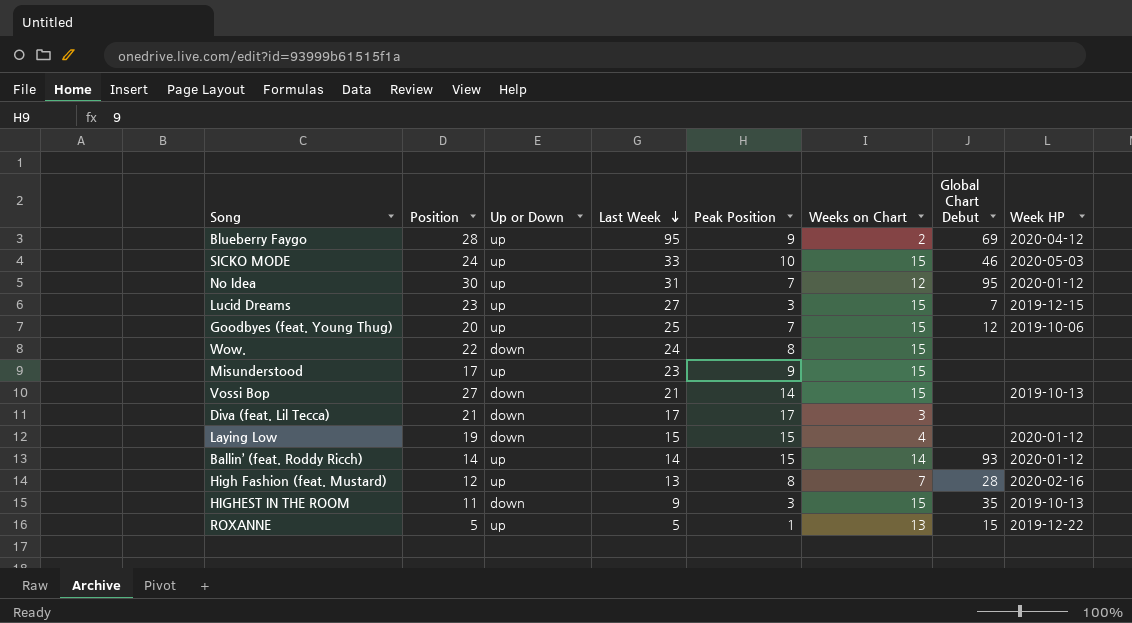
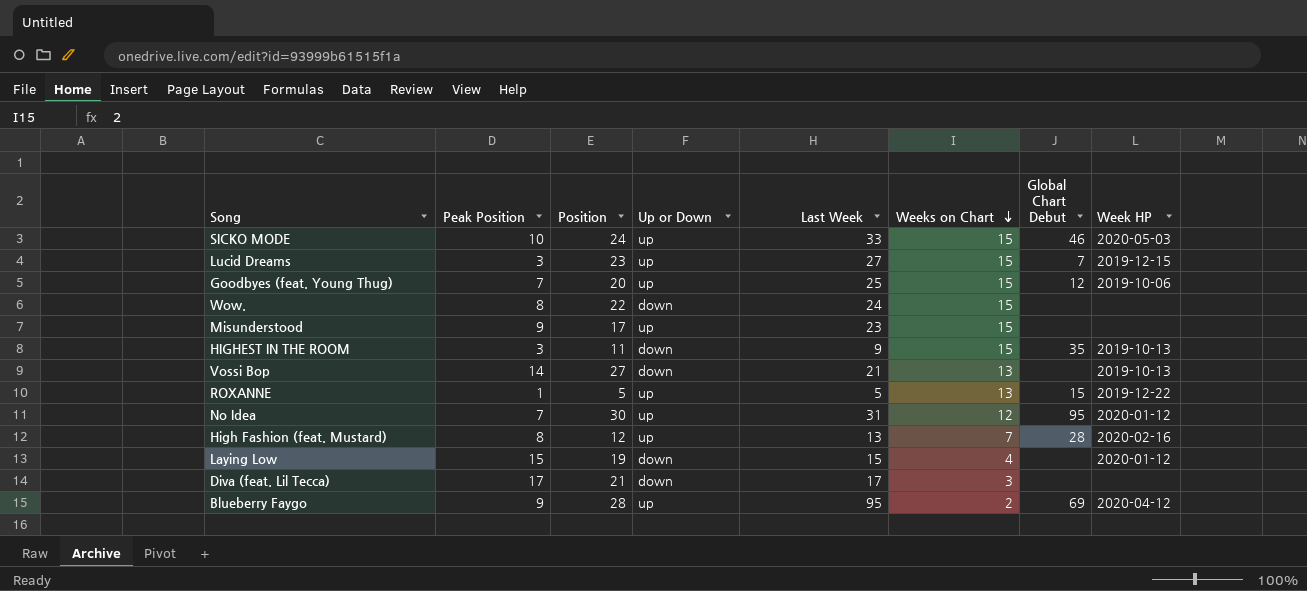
row order: Last Week descending -> Weeks on Chart descending
column Peak Position | position: 5 -> 2
row Ballin’ (feat. Roddy Ricch): 14 | up | 14 | 15 | 14 | 93 | 2020-01-12 -> none
Vossi Bop | Weeks on Chart: 15 -> 13

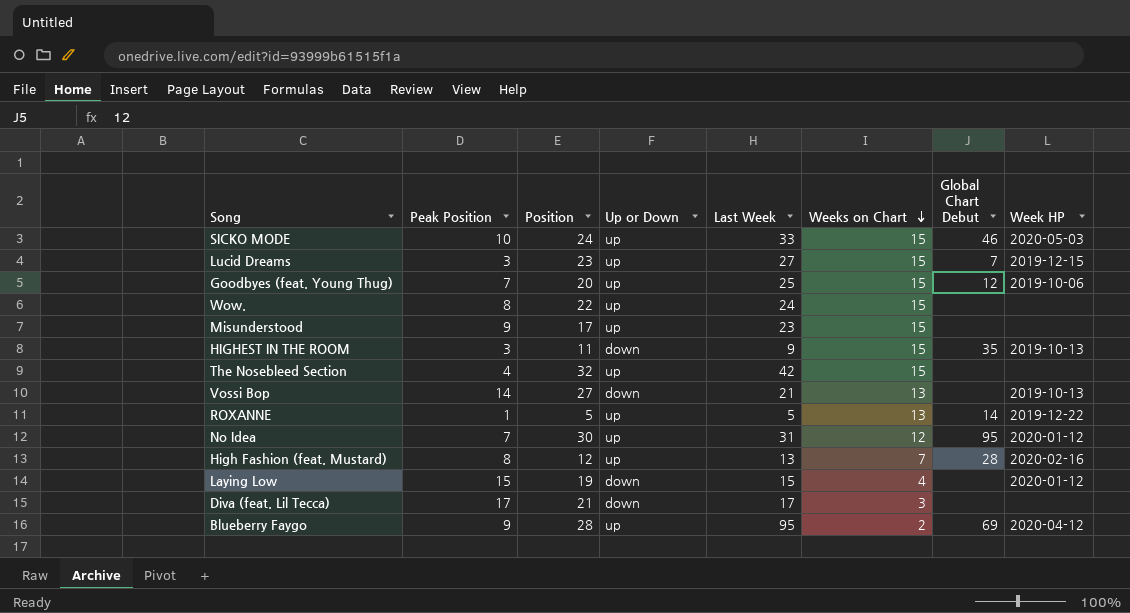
Wow. | Up or Down: down -> up
row The Nosebleed Section: none -> 4 | 32 | up | 42 | 15 | none | none
ROXANNE | Global Chart Debut: 15 -> 14

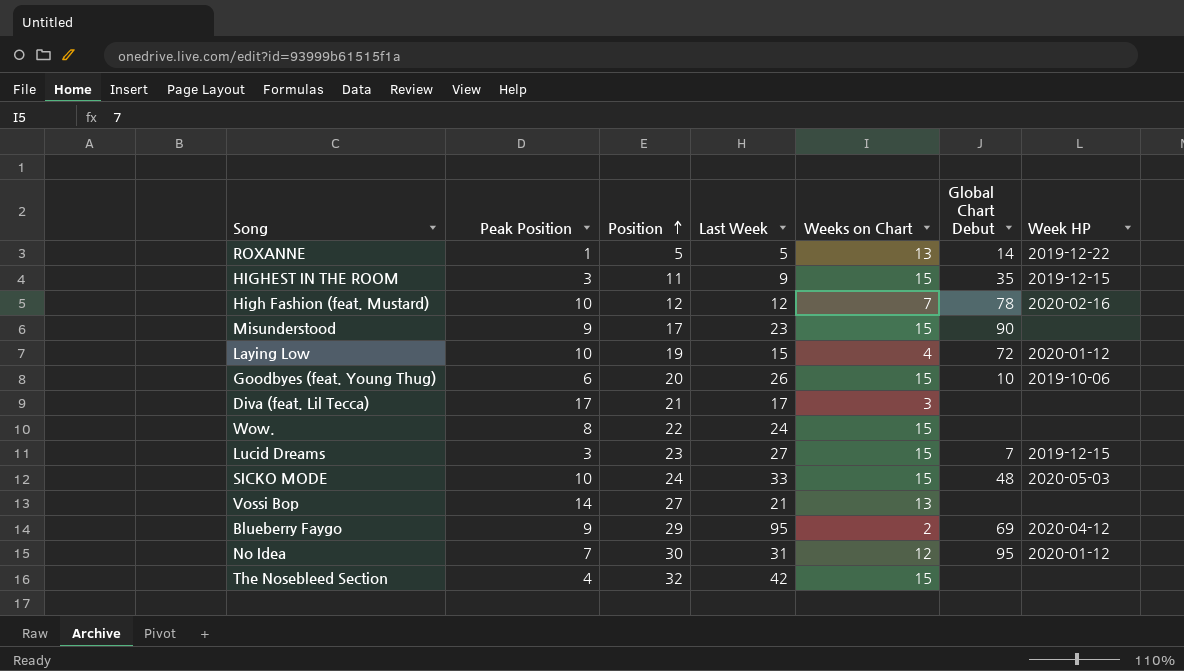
row order: Weeks on Chart descending -> Position ascending
column Up or Down | position: 4 -> none
HIGHEST IN THE ROOM | Week HP: 2019-10-13 -> 2019-12-15
High Fashion (feat. Mustard) | Peak Position: 8 -> 10
High Fashion (feat. Mustard) | Last Week: 13 -> 12
High Fashion (feat. Mustard) | Global Chart Debut: 28 -> 78
Misunderstood | Global Chart Debut: none -> 90
Laying Low | Peak Position: 15 -> 10
Laying Low | Global Chart Debut: none -> 72
Goodbyes (feat. Young Thug) | Peak Position: 7 -> 6
Goodbyes (feat. Young Thug) | Last Week: 25 -> 26
Goodbyes (feat. Young Thug) | Global Chart Debut: 12 -> 10
SICKO MODE | Global Chart Debut: 46 -> 48
Vossi Bop | Week HP: 2019-10-13 -> none
Blueberry Faygo | Position: 28 -> 29

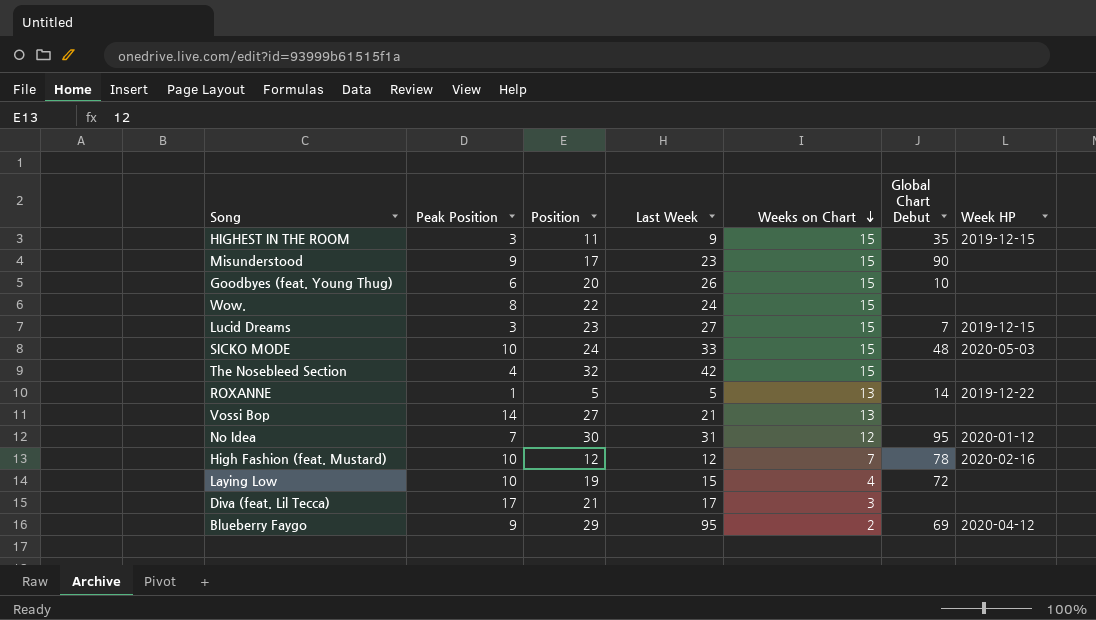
row order: Position ascending -> Weeks on Chart descending
Goodbyes (feat. Young Thug) | Week HP: 2019-10-06 -> none
Laying Low | Week HP: 2020-01-12 -> none

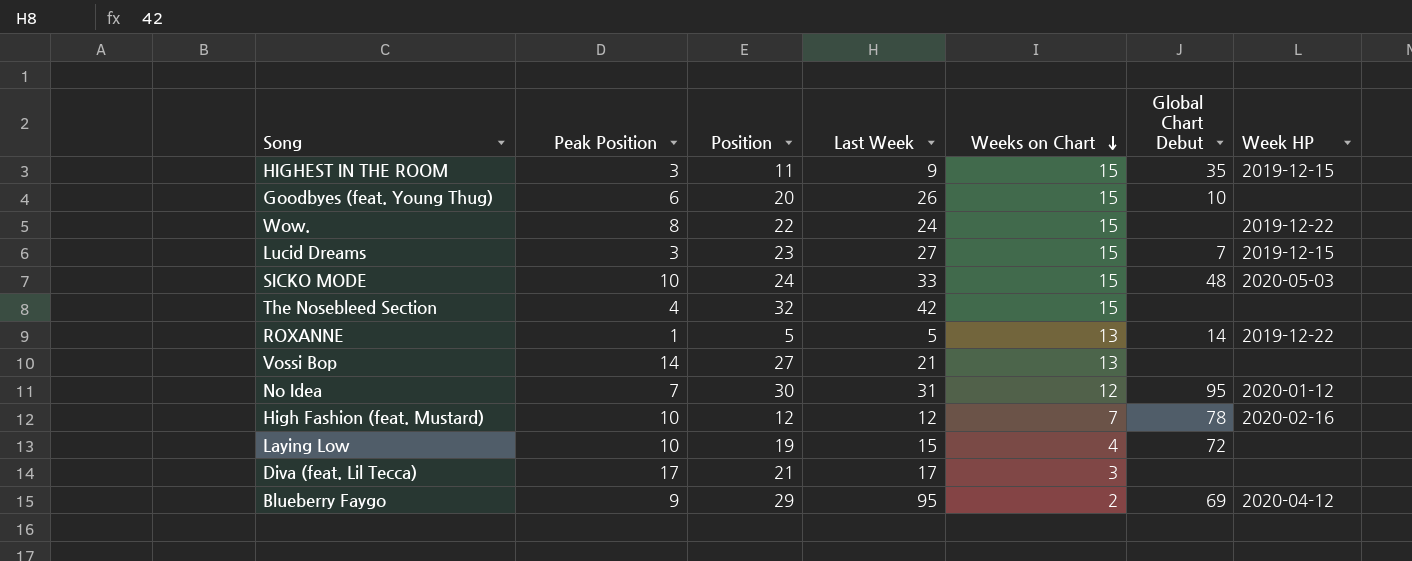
row Misunderstood: 9 | 17 | 23 | 15 | 90 | none -> none
Wow. | Week HP: none -> 2019-12-22

